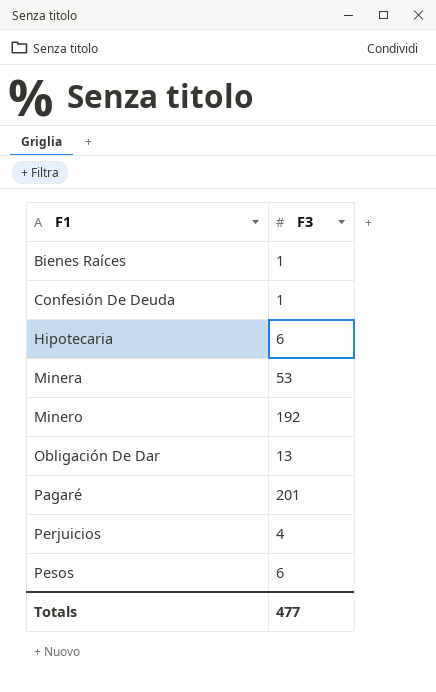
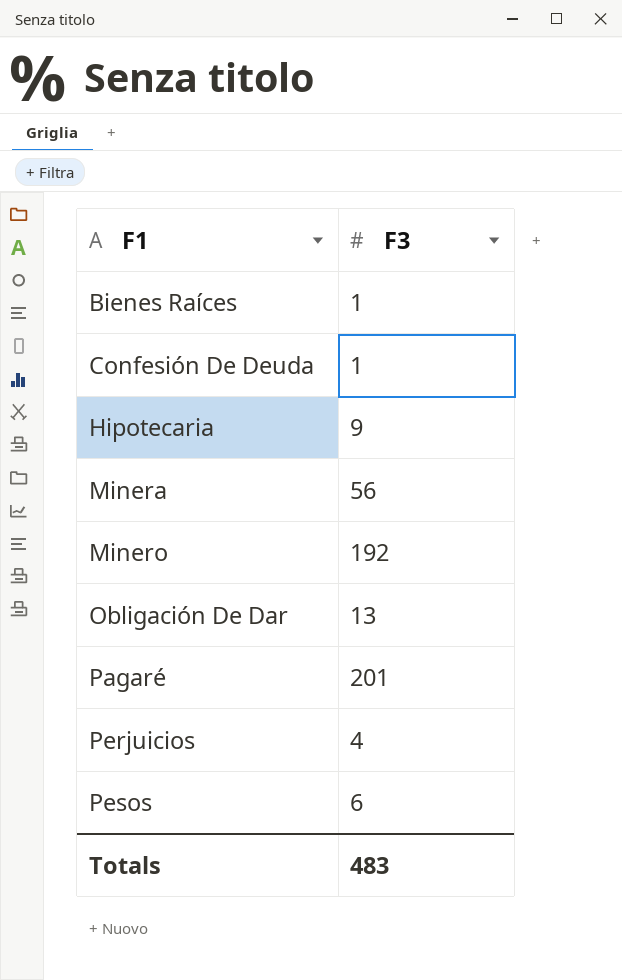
Hipotecaria | F3: 6 -> 9
Minera | F3: 53 -> 56
Totals | F3: 477 -> 483

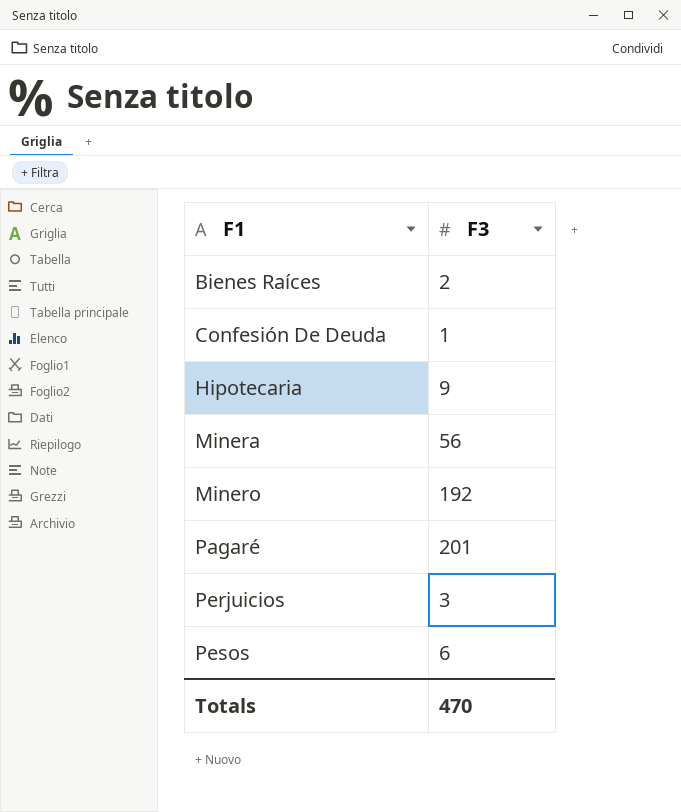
row Obligación De Dar: 13 -> none
Bienes Raíces | F3: 1 -> 2
Perjuicios | F3: 4 -> 3
Totals | F3: 483 -> 470

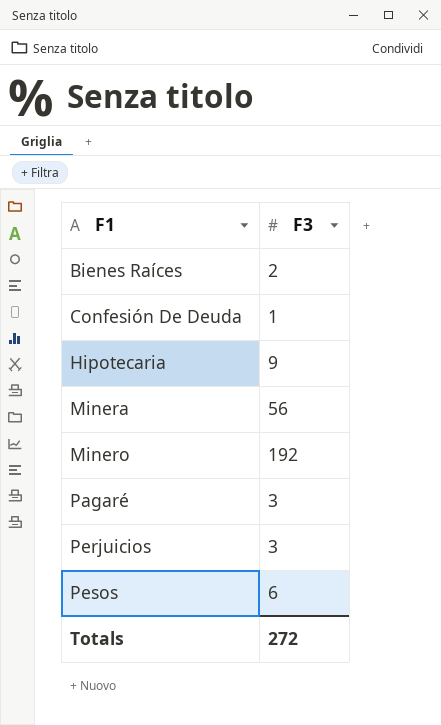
Pagaré | F3: 201 -> 3
Totals | F3: 470 -> 272

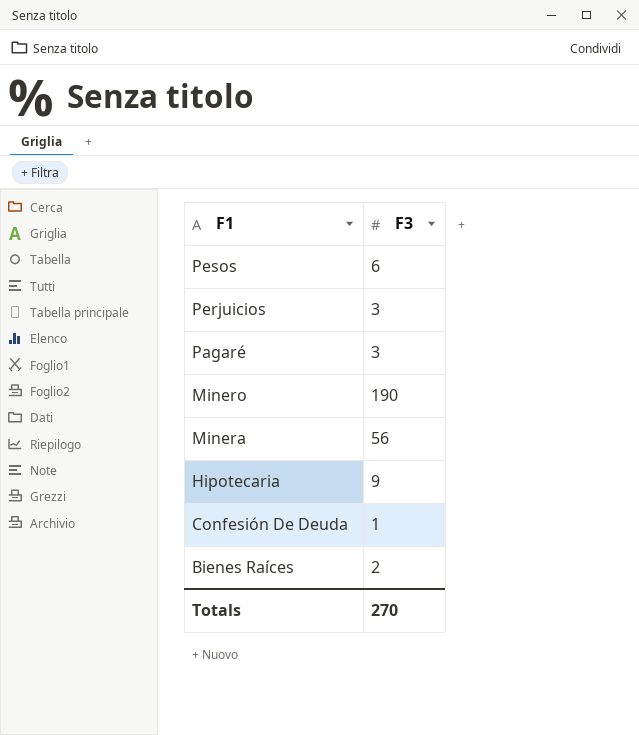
row order: F1 ascending -> F1 descending
Minero | F3: 192 -> 190
Totals | F3: 272 -> 270

